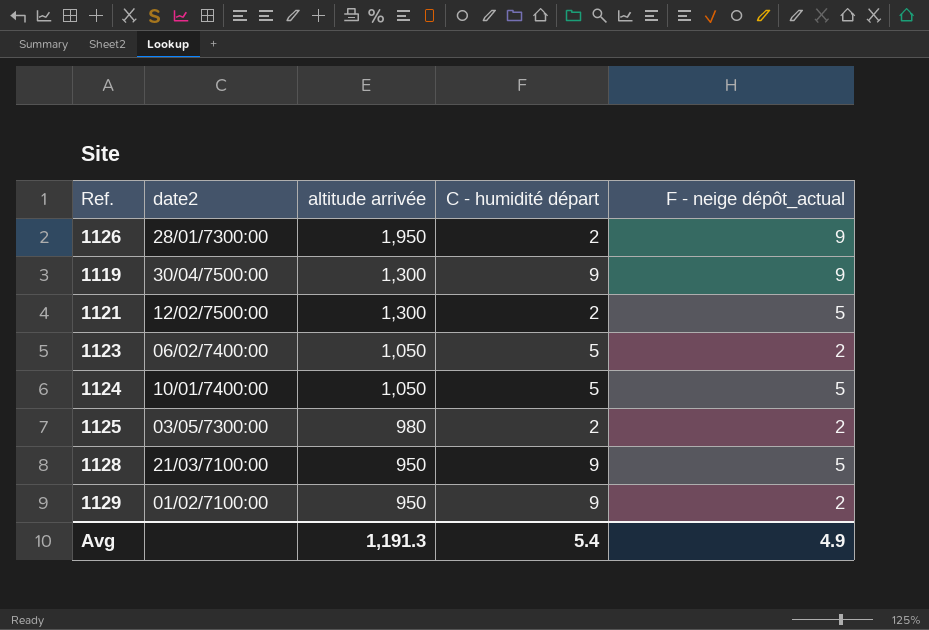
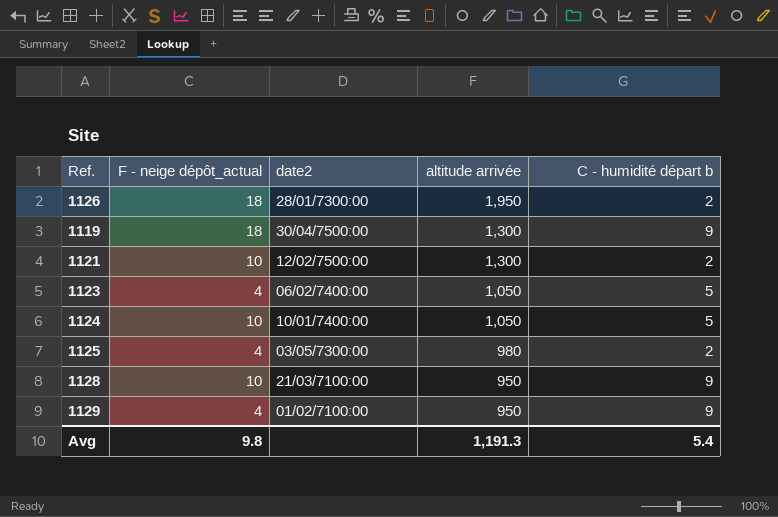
column F - neige dépôt_actual | position: 5 -> 2
column name: C - humidité départ -> C - humidité départ b
1126 | F - neige dépôt_actual: 9 -> 18
1119 | F - neige dépôt_actual: 9 -> 18
1121 | F - neige dépôt_actual: 5 -> 10
1123 | F - neige dépôt_actual: 2 -> 4
1124 | F - neige dépôt_actual: 5 -> 10
1125 | F - neige dépôt_actual: 2 -> 4
1128 | F - neige dépôt_actual: 5 -> 10
1129 | F - neige dépôt_actual: 2 -> 4
Avg | F - neige dépôt_actual: 4.9 -> 9.8

